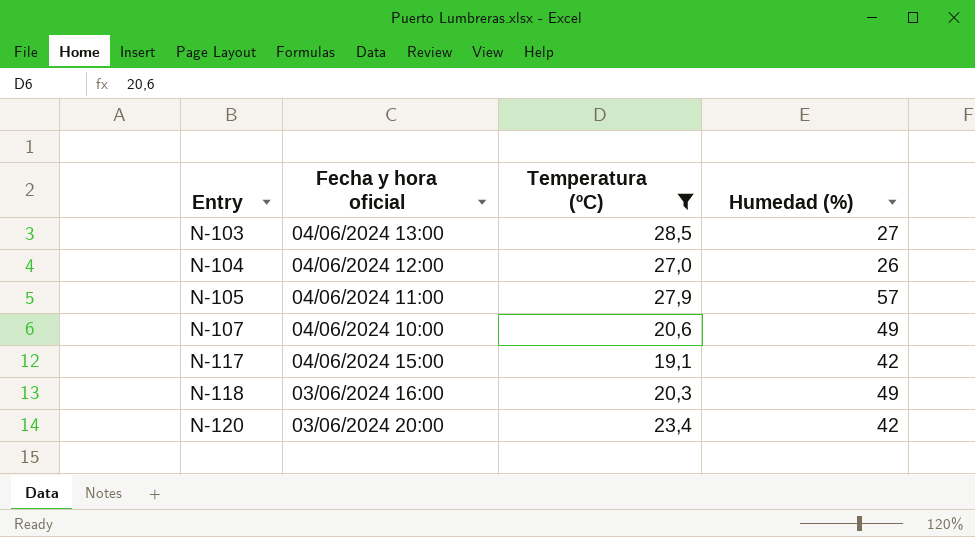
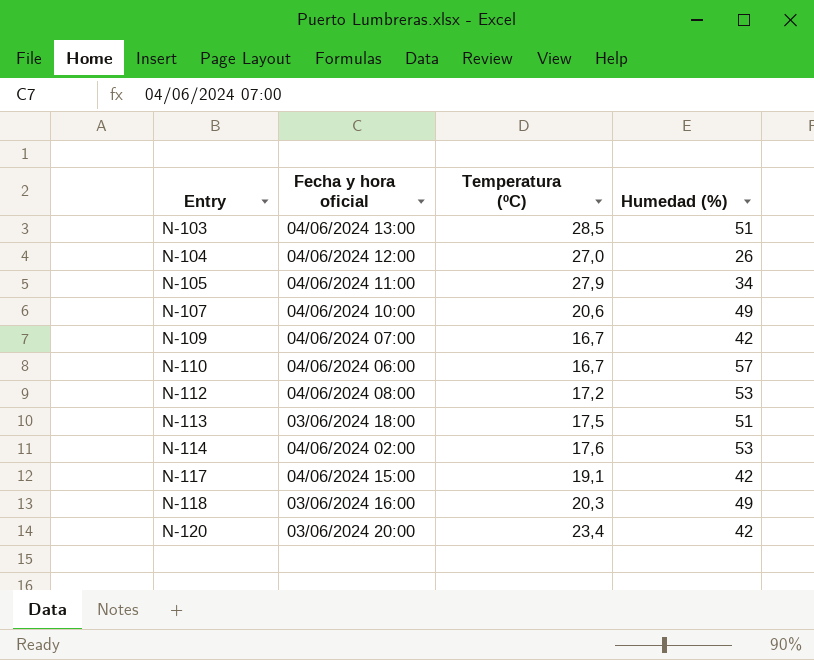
filter: Temperatura (ºC) >= 19,1 -> none
N-103 | Humedad (%): 27 -> 51
N-105 | Humedad (%): 57 -> 34

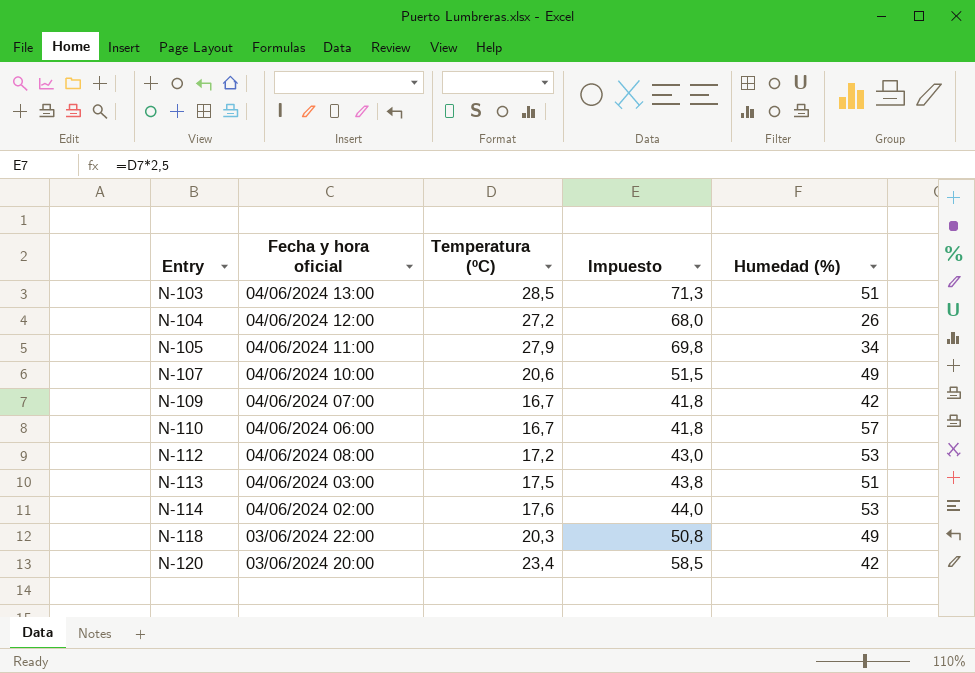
column Impuesto | formula: none -> [Temperatura (ºC)] * 2,5
row N-117: 04/06/2024 15:00 | 19,1 | 42 -> none
N-104 | Temperatura (ºC): 27,0 -> 27,2
N-113 | Fecha y hora oficial: 03/06/2024 18:00 -> 04/06/2024 03:00
N-118 | Fecha y hora oficial: 03/06/2024 16:00 -> 03/06/2024 22:00

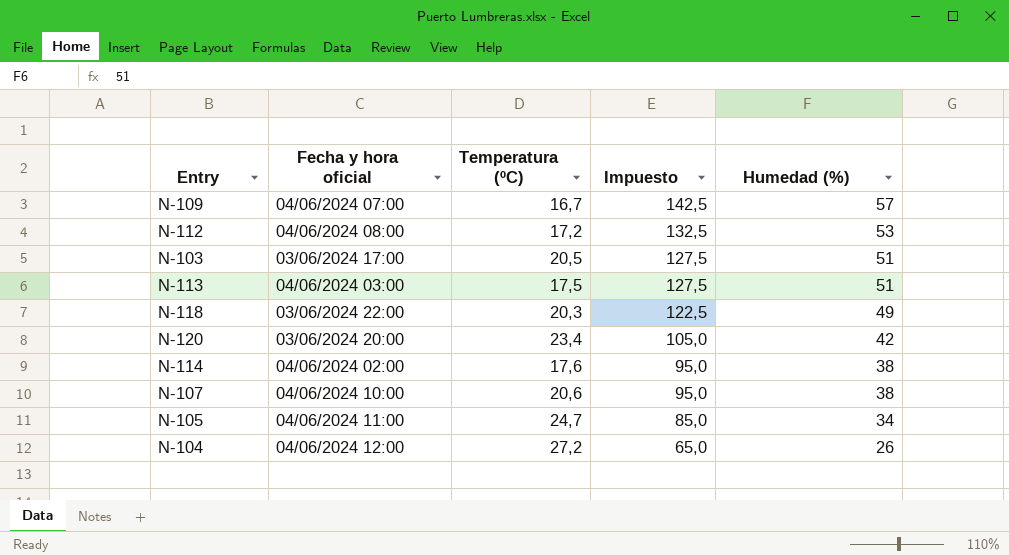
row order: Entry ascending -> Impuesto descending
column Impuesto | formula: [Temperatura (ºC)] * 2,5 -> [Humedad (%)] * 2,5
row N-110: 04/06/2024 06:00 | 16,7 | 41,8 | 57 -> none
N-109 | Humedad (%): 42 -> 57
N-103 | Fecha y hora oficial: 04/06/2024 13:00 -> 03/06/2024 17:00
N-103 | Temperatura (ºC): 28,5 -> 20,5
N-114 | Humedad (%): 53 -> 38
N-107 | Humedad (%): 49 -> 38
N-105 | Temperatura (ºC): 27,9 -> 24,7

